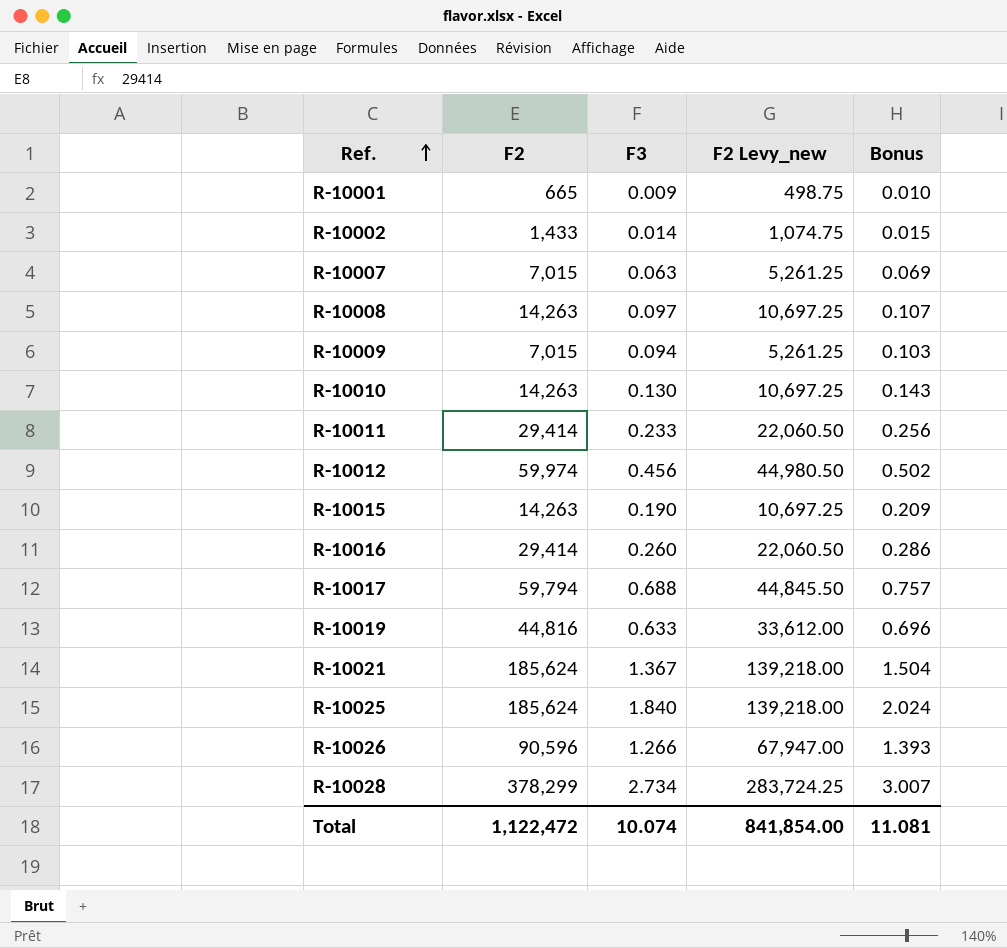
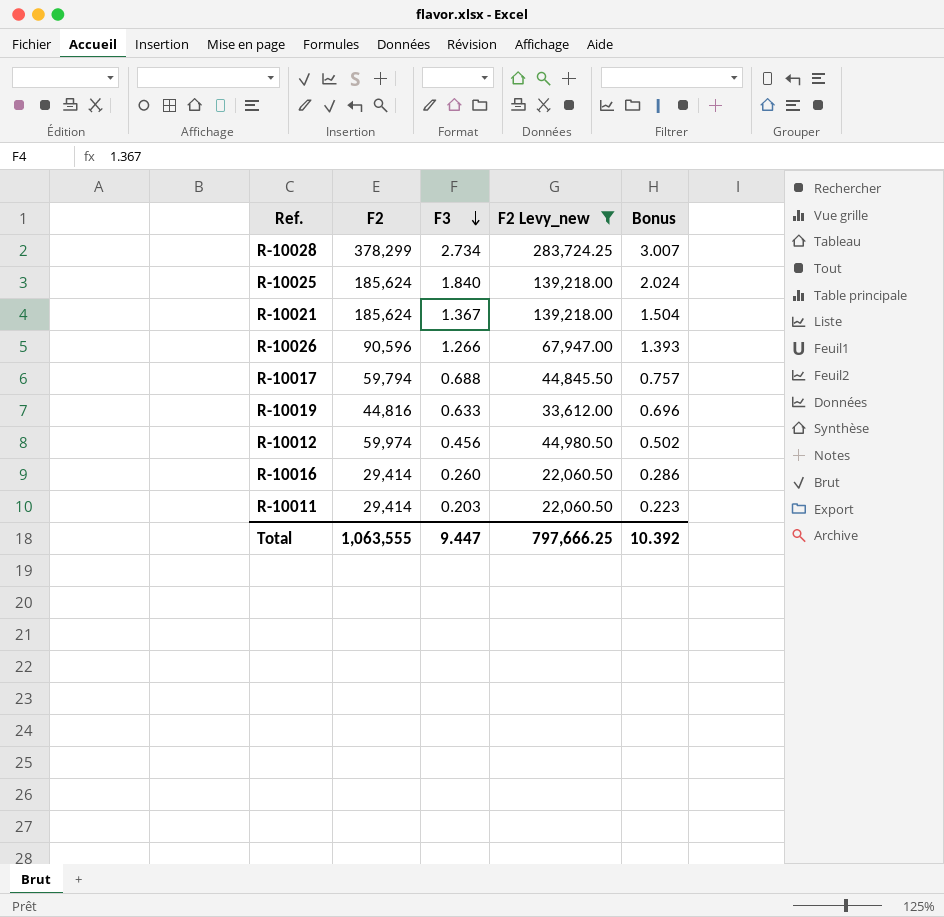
filter: none -> F2 Levy_new >= 22,060.50
row order: Ref. ascending -> F3 descending
R-10011 | F3: 0.233 -> 0.203
R-10011 | Bonus: 0.256 -> 0.223
Total | F2: 1,122,472 -> 1,063,555
Total | F3: 10.074 -> 9.447
Total | F2 Levy_new: 841,854.00 -> 797,666.25
Total | Bonus: 11.081 -> 10.392

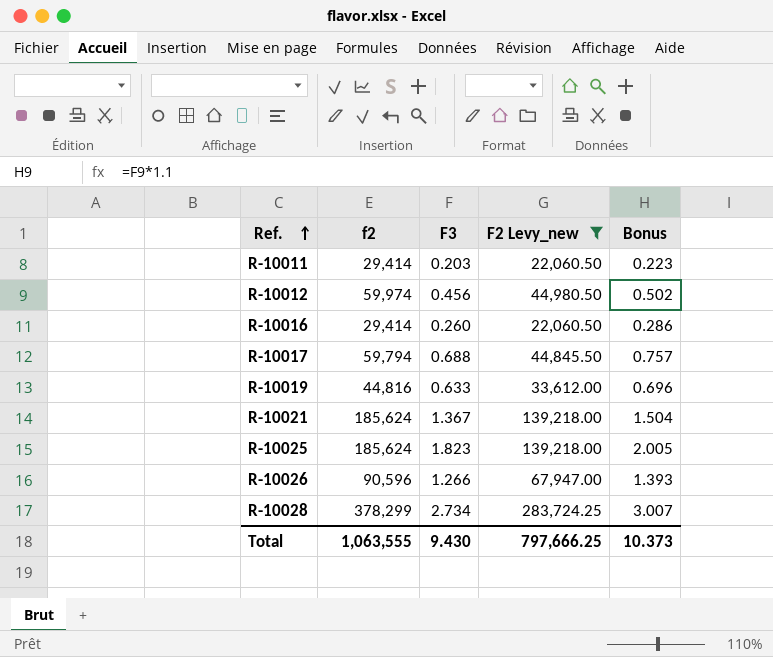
row order: F3 descending -> Ref. ascending
column name: F2 -> f2
R-10025 | F3: 1.840 -> 1.823
R-10025 | Bonus: 2.024 -> 2.005
Total | F3: 9.447 -> 9.430
Total | Bonus: 10.392 -> 10.373

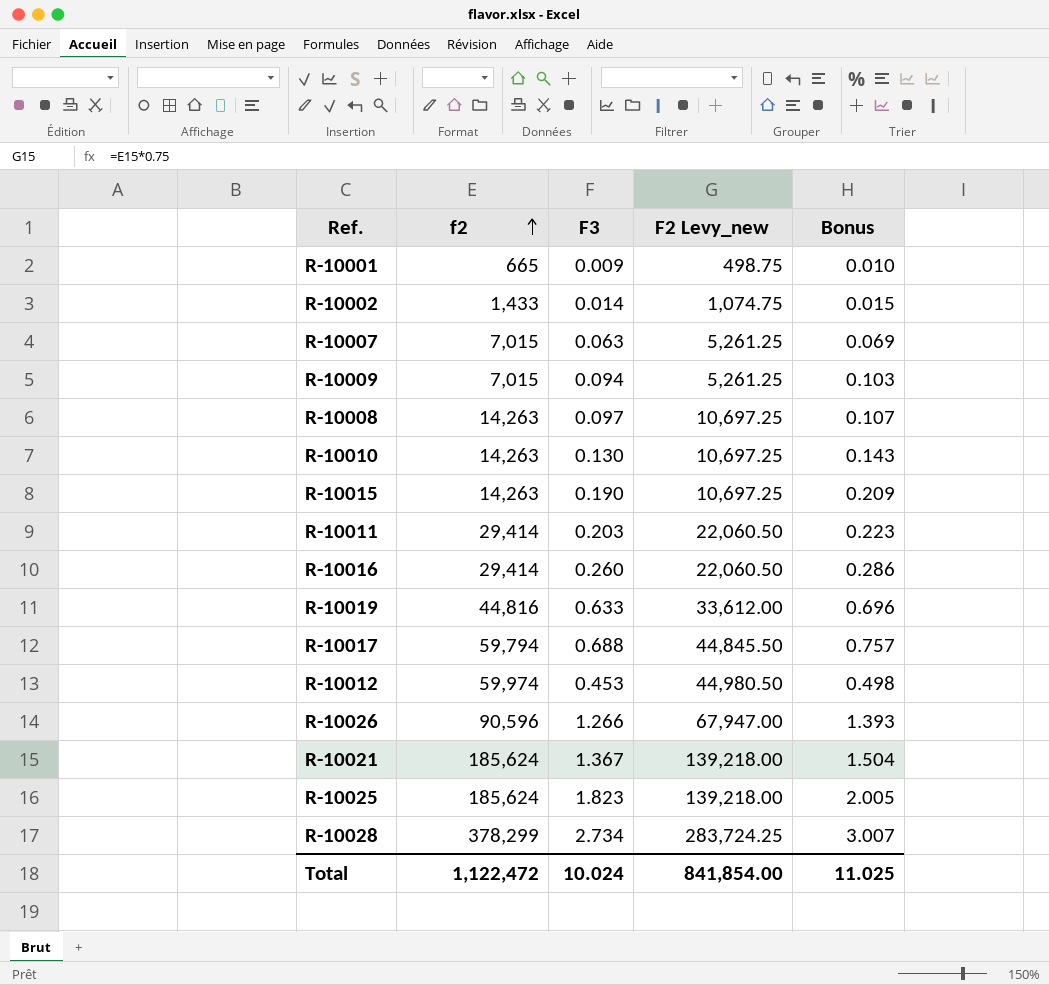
filter: F2 Levy_new >= 22,060.50 -> none
row order: Ref. ascending -> f2 ascending
R-10012 | F3: 0.456 -> 0.453
R-10012 | Bonus: 0.502 -> 0.498
Total | f2: 1,063,555 -> 1,122,472
Total | F3: 9.430 -> 10.024
Total | F2 Levy_new: 797,666.25 -> 841,854.00
Total | Bonus: 10.373 -> 11.025

